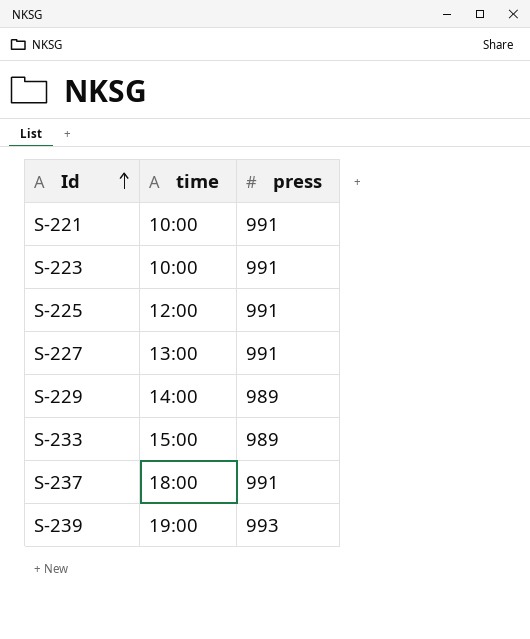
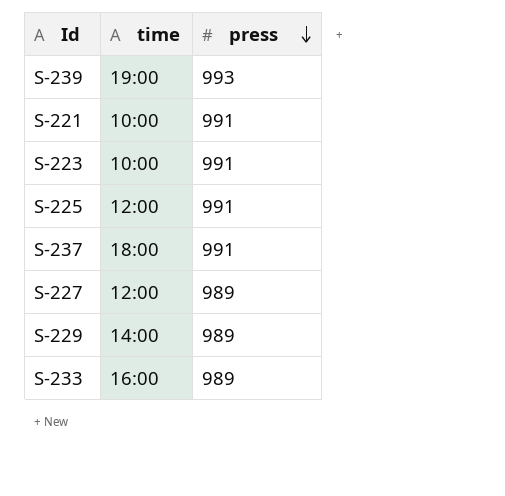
row order: Id ascending -> press descending
S-227 | time: 13:00 -> 12:00
S-227 | press: 991 -> 989
S-233 | time: 15:00 -> 16:00

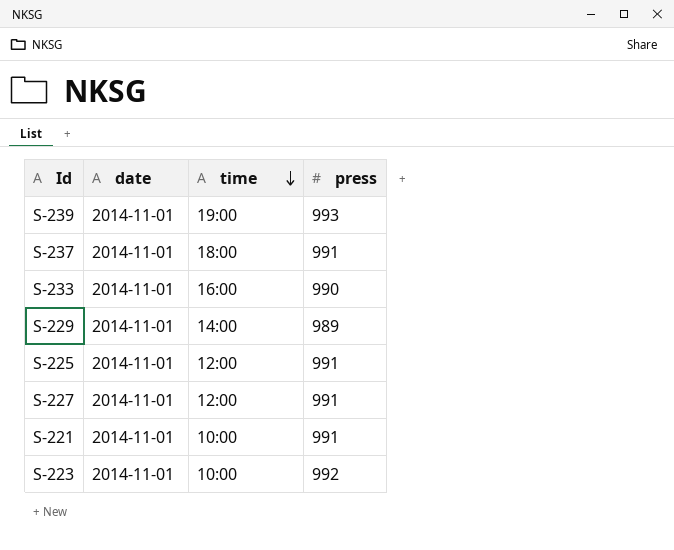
row order: press descending -> time descending
column date | position: none -> 2
S-233 | press: 989 -> 990
S-227 | press: 989 -> 991
S-223 | press: 991 -> 992

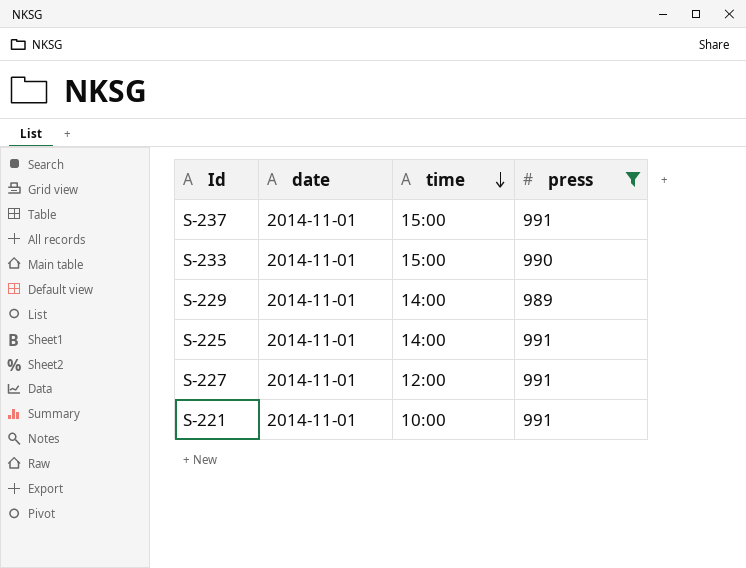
filter: none -> press <= 991
S-237 | time: 18:00 -> 15:00
S-233 | time: 16:00 -> 15:00
S-225 | time: 12:00 -> 14:00

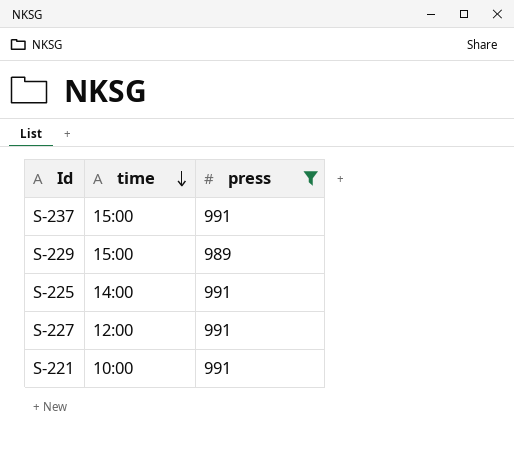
column date | position: 2 -> none
row S-233: 2014-11-01 | 15:00 | 990 -> none
S-229 | time: 14:00 -> 15:00

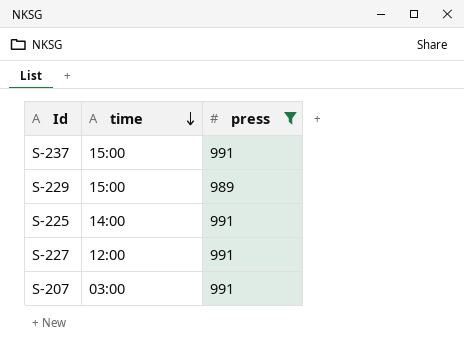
row S-221: 10:00 | 991 -> none
row S-207: none -> 03:00 | 991

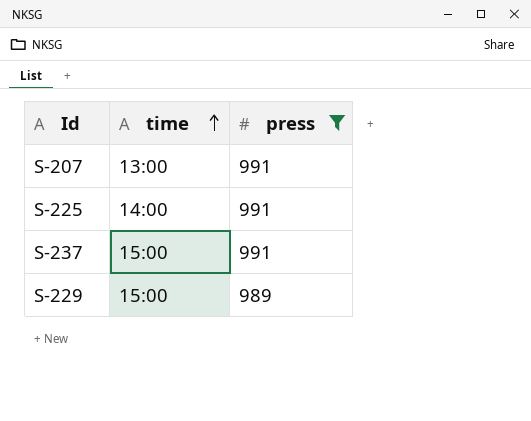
row order: time descending -> time ascending
row S-227: 12:00 | 991 -> none
S-207 | time: 03:00 -> 13:00

